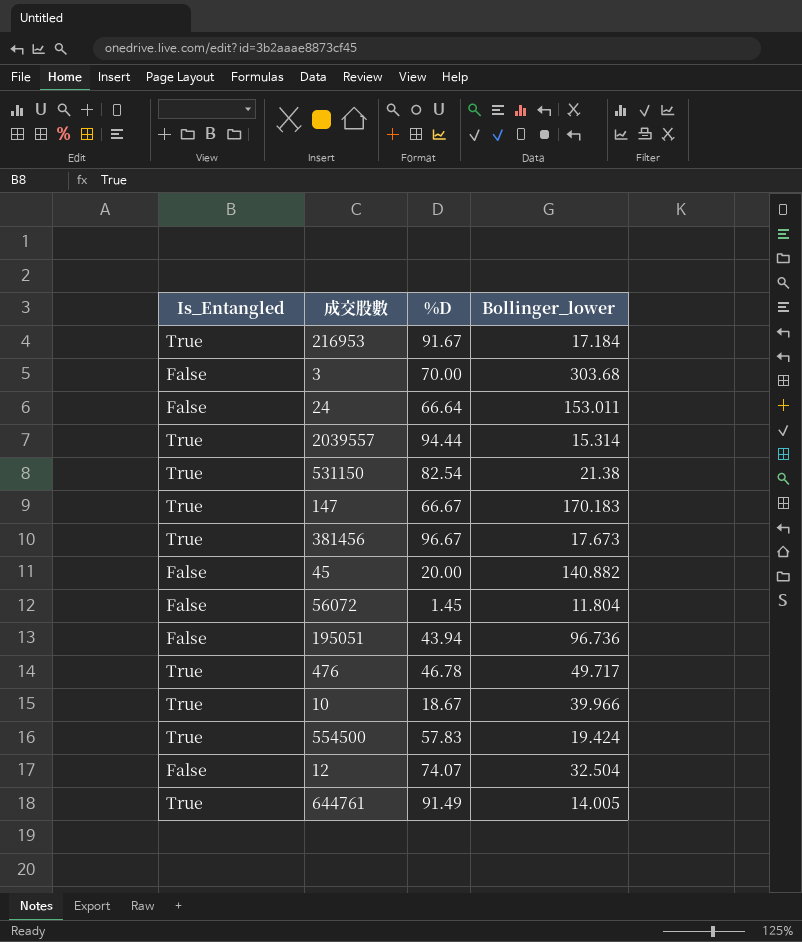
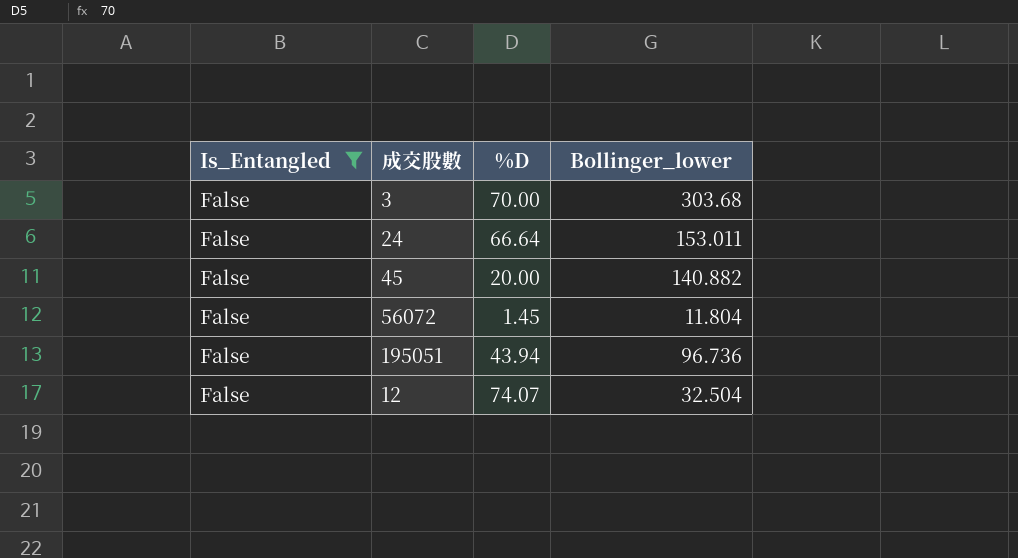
filter: none -> Is_Entangled = False

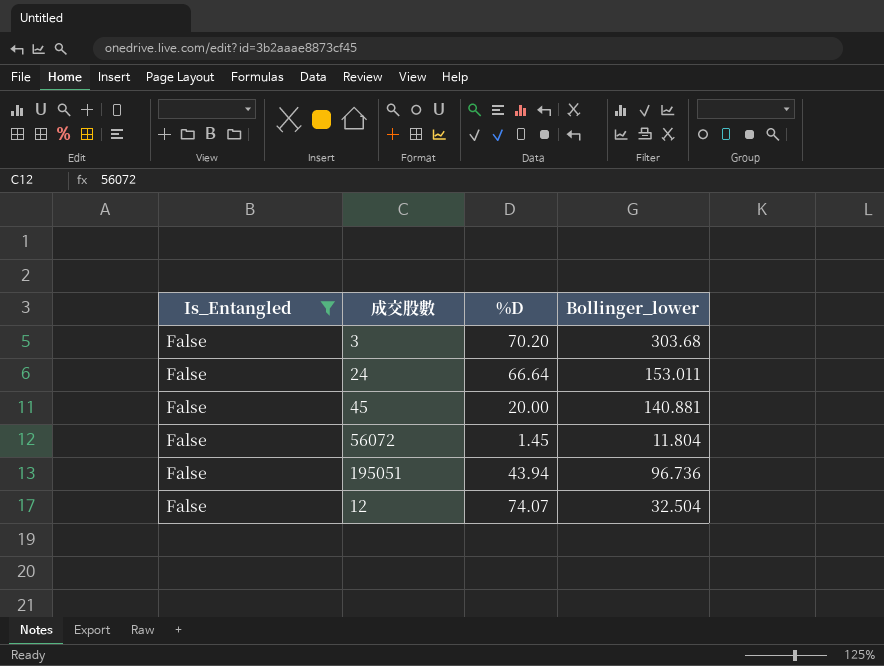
3 | %D: 70.00 -> 70.20
45 | Bollinger_lower: 140.882 -> 140.881

